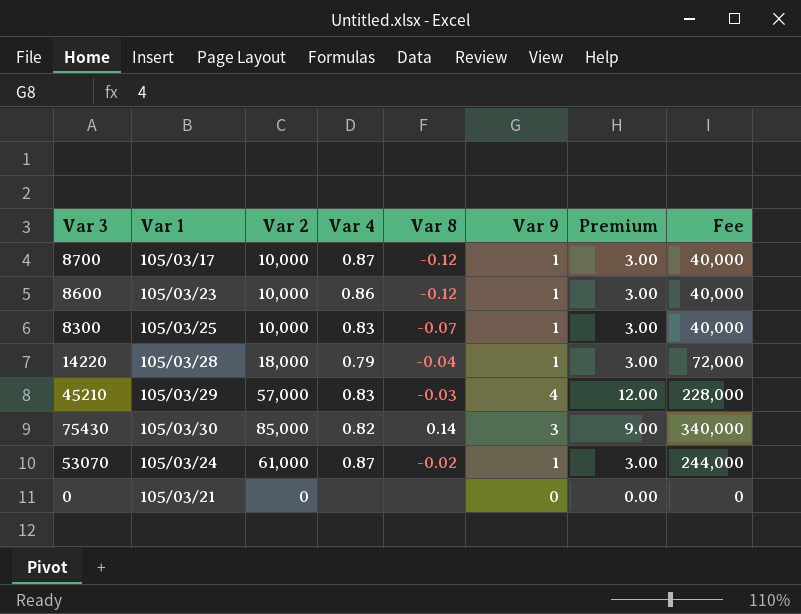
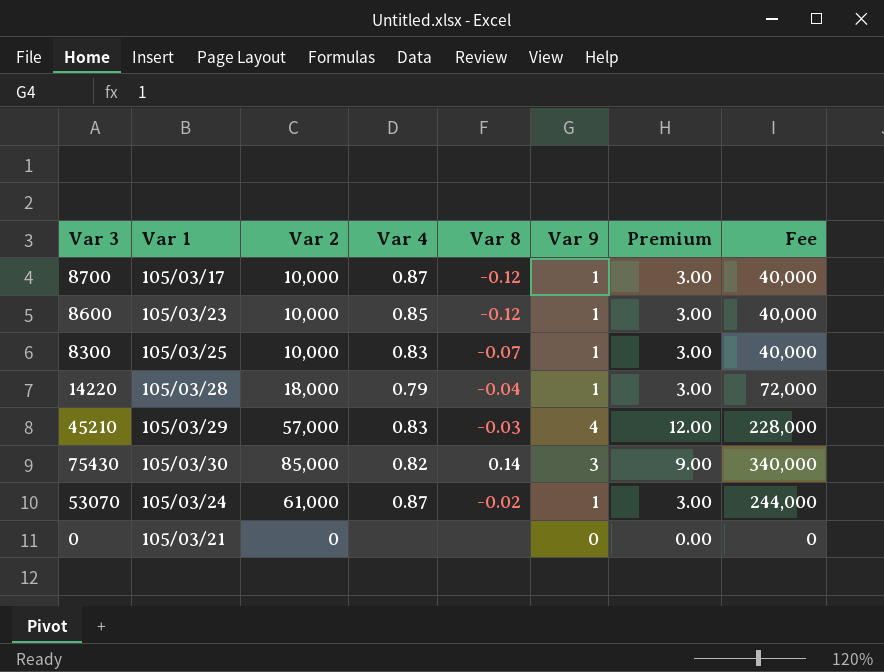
8600 | Var 4: 0.86 -> 0.85

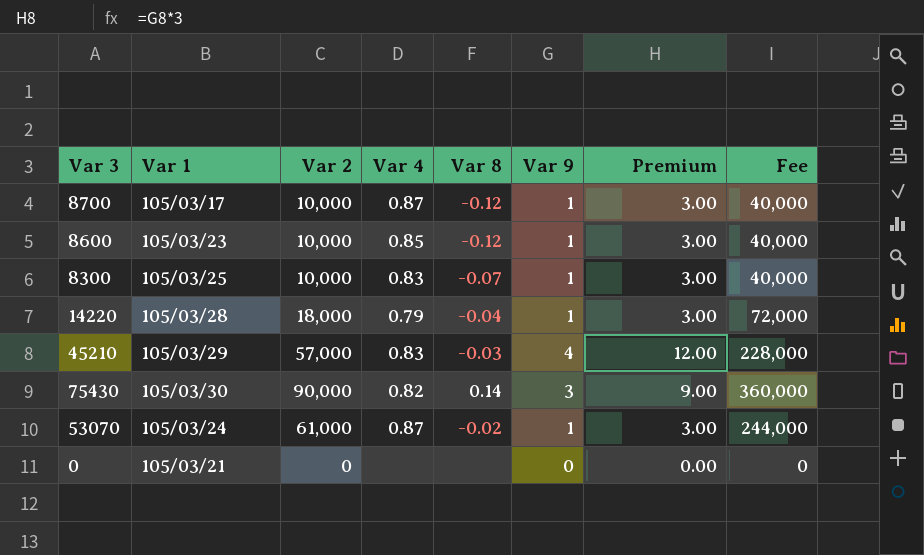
75430 | Var 2: 85,000 -> 90,000
75430 | Fee: 340,000 -> 360,000

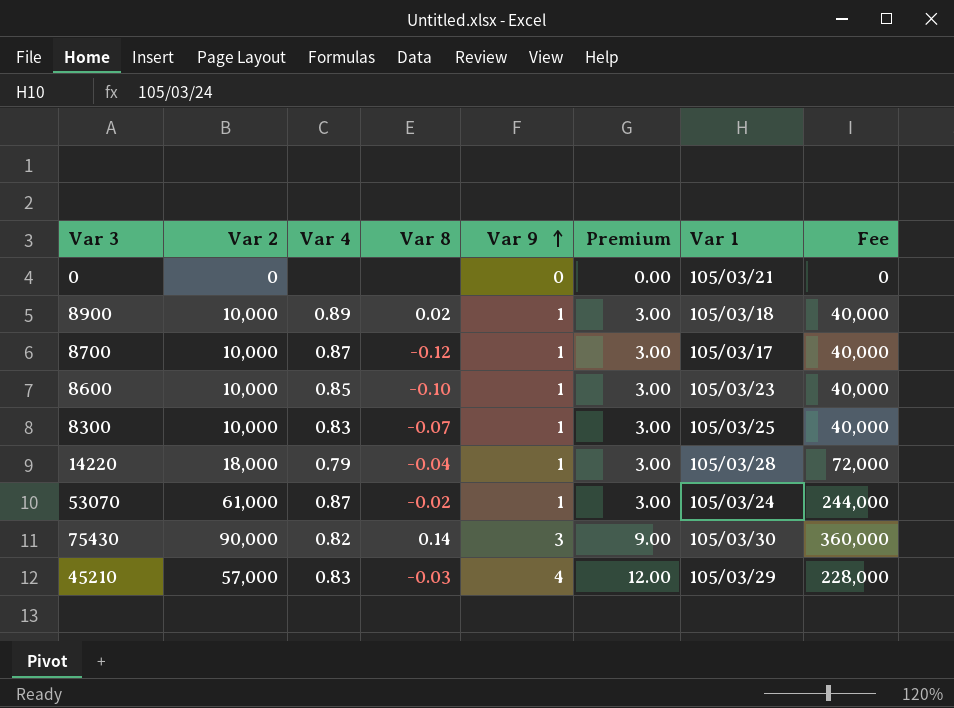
row order: none -> Var 9 ascending
column Var 1 | position: 2 -> 7
row 8900: none -> 10,000 | 0.89 | 0.02 | 1 | 3.00 | 105/03/18 | 40,000
8600 | Var 8: -0.12 -> -0.10

